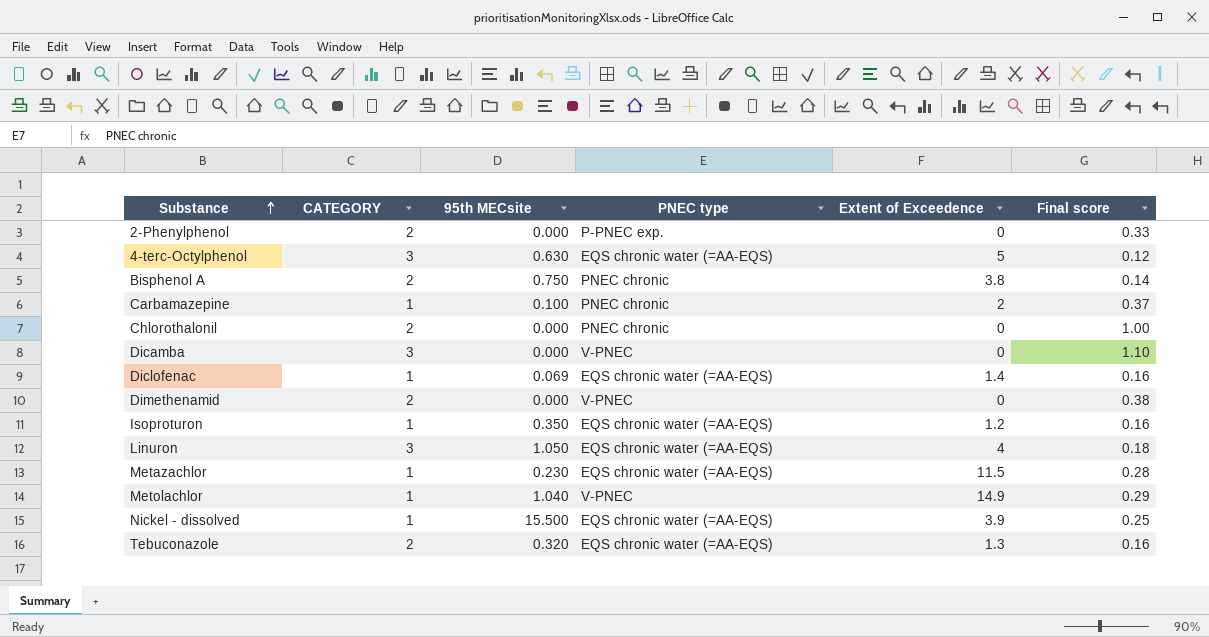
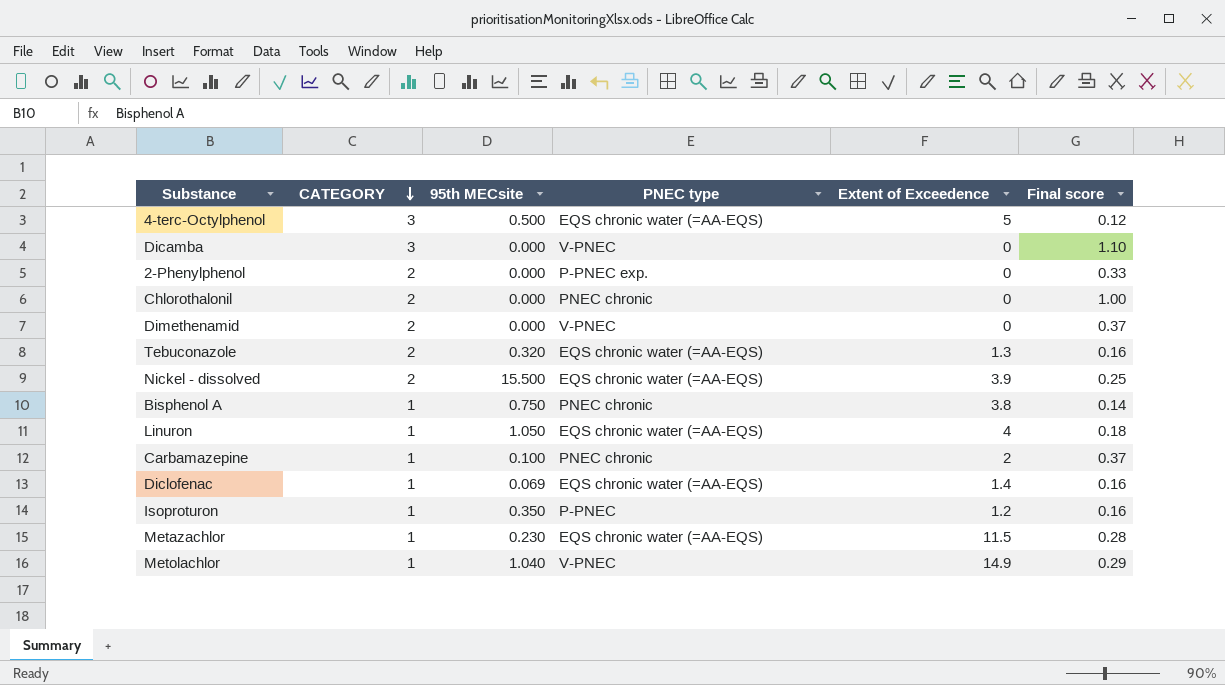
row order: Substance ascending -> CATEGORY descending
4-terc-Octylphenol | 95th MECsite: 0.630 -> 0.500
Dimethenamid | Final score: 0.38 -> 0.37
Nickel - dissolved | CATEGORY: 1 -> 2
Bisphenol A | CATEGORY: 2 -> 1
Linuron | CATEGORY: 3 -> 1
Isoproturon | PNEC type: EQS chronic water (=AA-EQS) -> P-PNEC

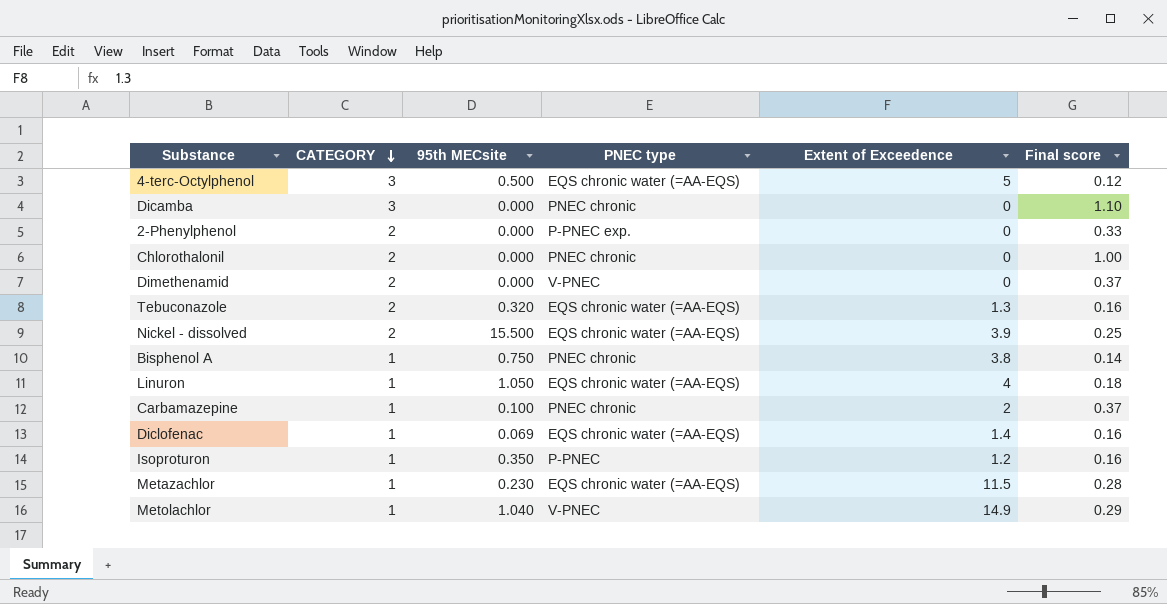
Dicamba | PNEC type: V-PNEC -> PNEC chronic

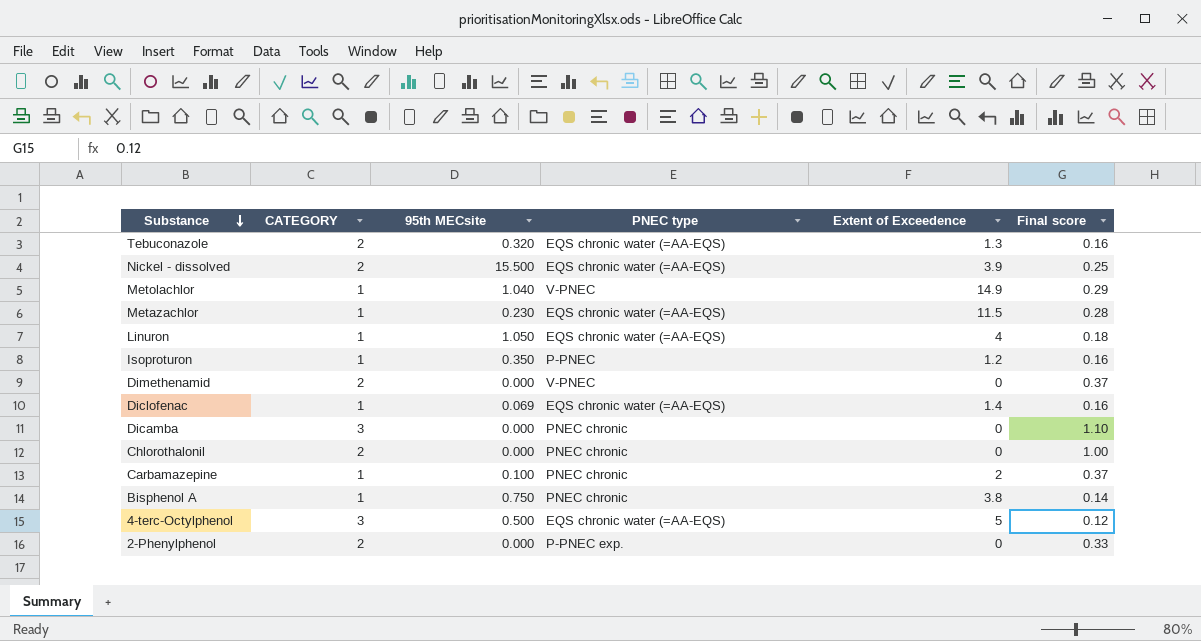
row order: CATEGORY descending -> Substance descending

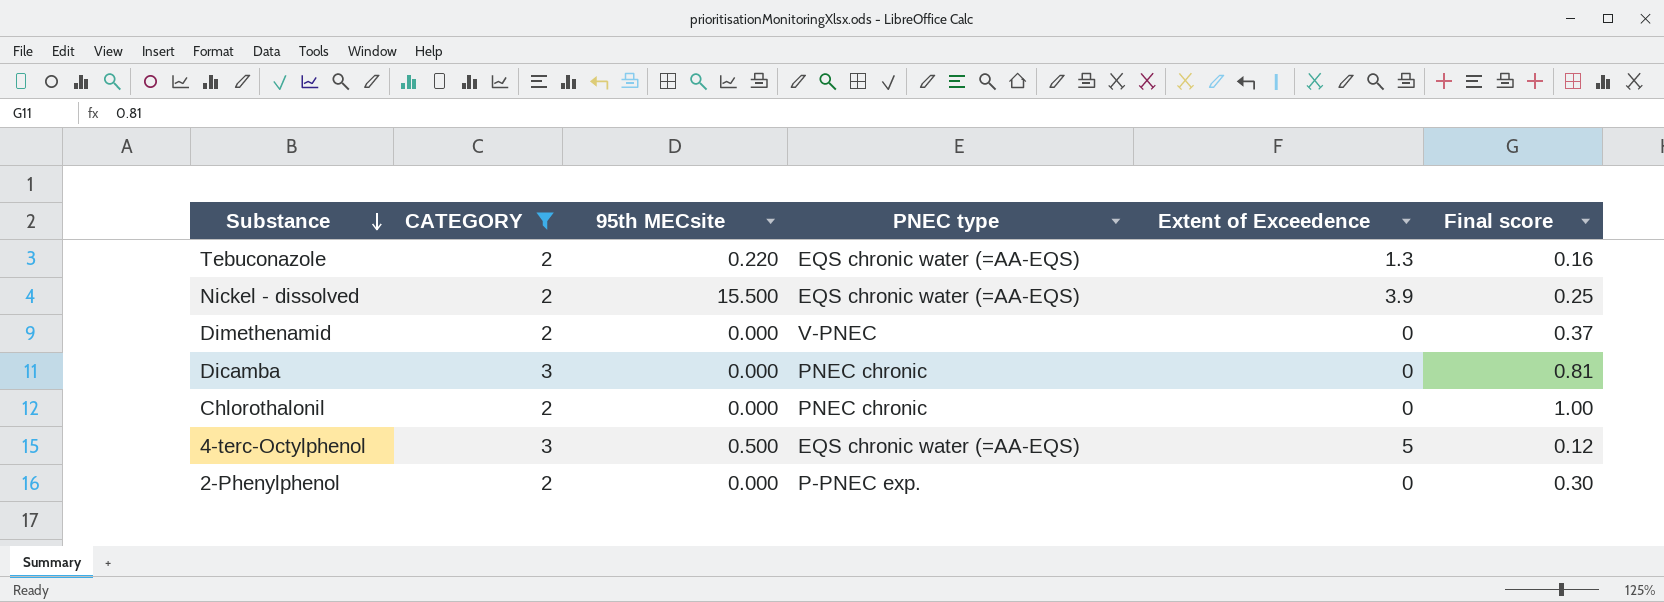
filter: none -> CATEGORY != 1
Tebuconazole | 95th MECsite: 0.320 -> 0.220
Dicamba | Final score: 1.10 -> 0.81
2-Phenylphenol | Final score: 0.33 -> 0.30

